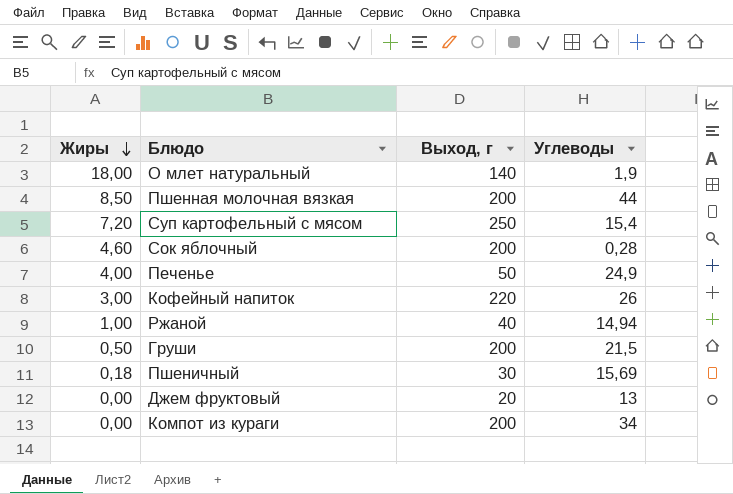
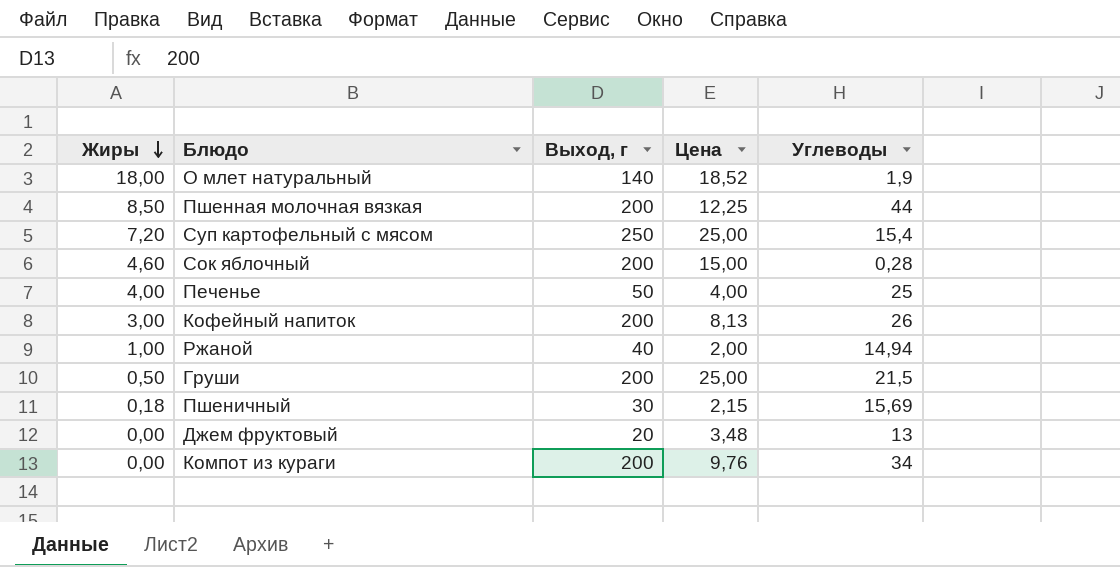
column Цена | position: none -> 4
Печенье | Углеводы: 24,9 -> 25
Кофейный напиток | Выход, г: 220 -> 200

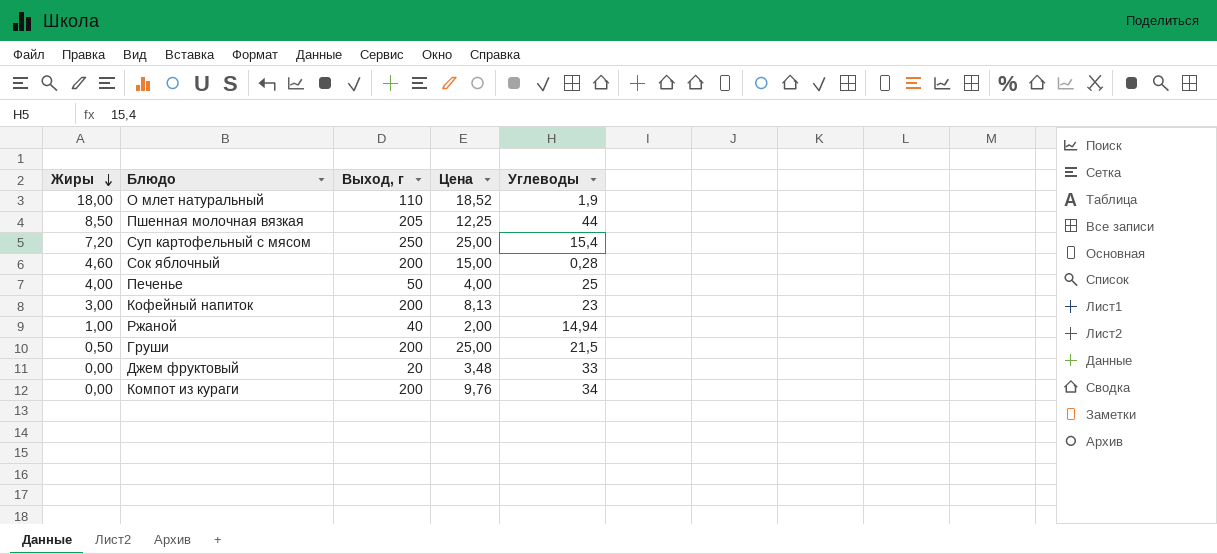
row Пшеничный: 0,18 | 30 | 2,15 | 15,69 -> none
О млет натуральный | Выход, г: 140 -> 110
Пшенная молочная вязкая | Выход, г: 200 -> 205
Кофейный напиток | Углеводы: 26 -> 23
Джем фруктовый | Углеводы: 13 -> 33

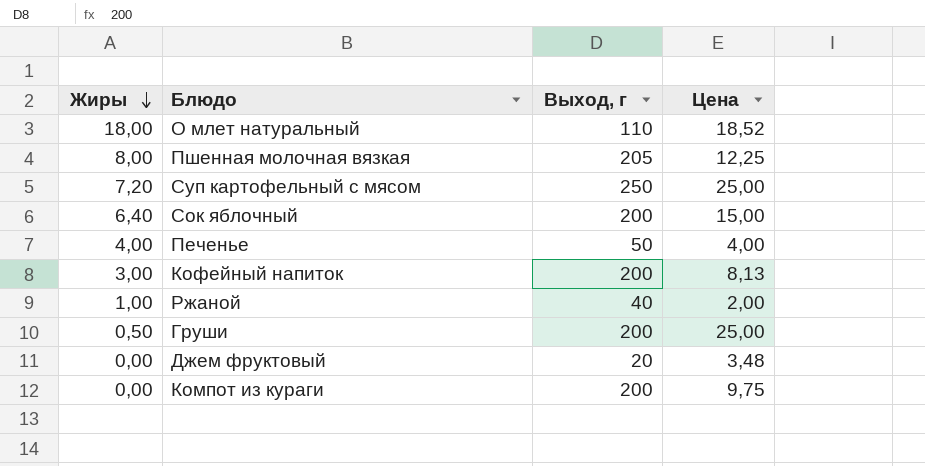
column Углеводы | position: 5 -> none
Пшенная молочная вязкая | Жиры: 8,50 -> 8,00
Сок яблочный | Жиры: 4,60 -> 6,40
Компот из кураги | Цена: 9,76 -> 9,75

